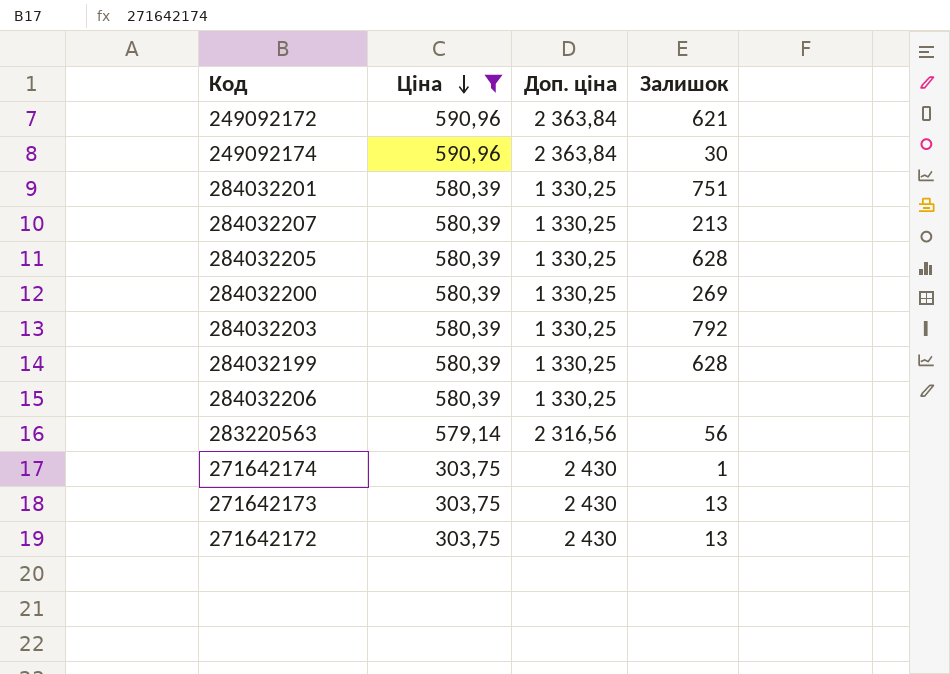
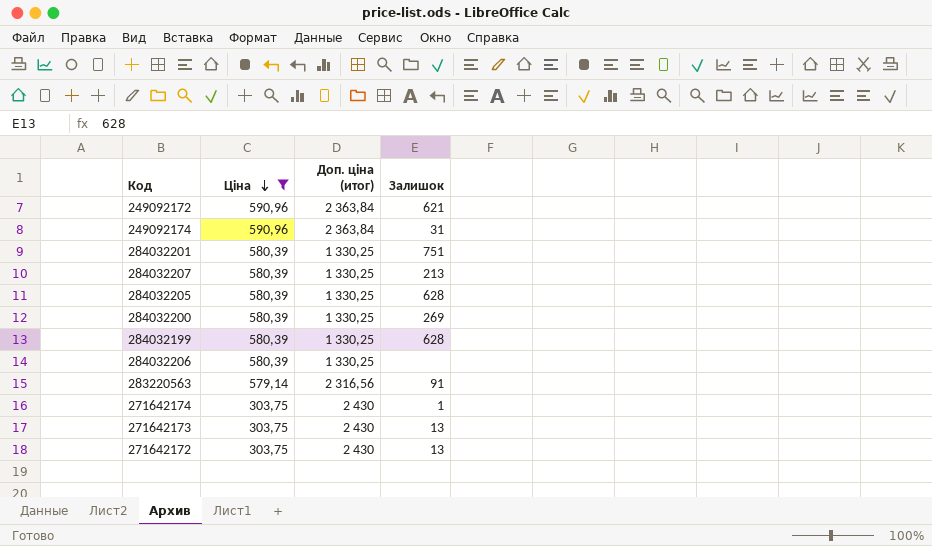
column name: Доп. ціна -> Доп. ціна (итог)
row 284032203: 580,39 | 1 330,25 | 792 -> none
249092174 | Залишок: 30 -> 31
283220563 | Залишок: 56 -> 91

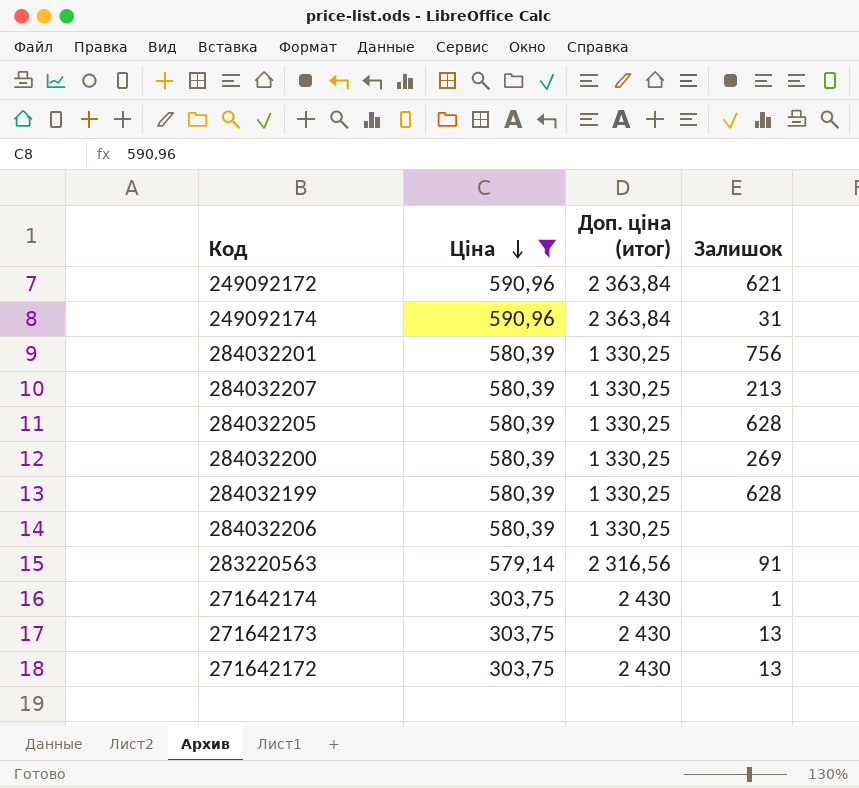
284032201 | Залишок: 751 -> 756

